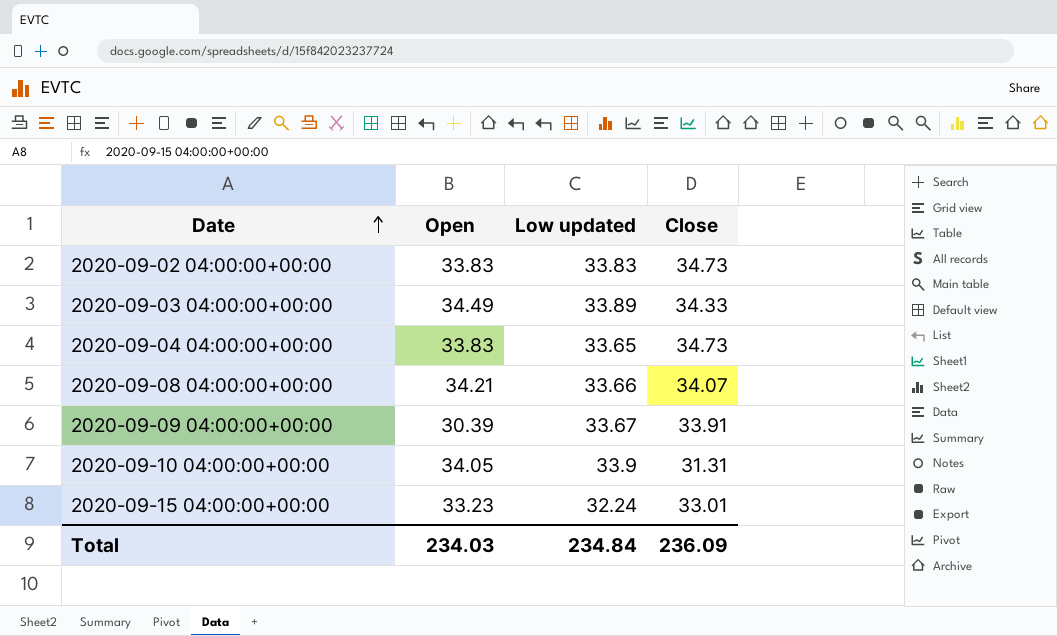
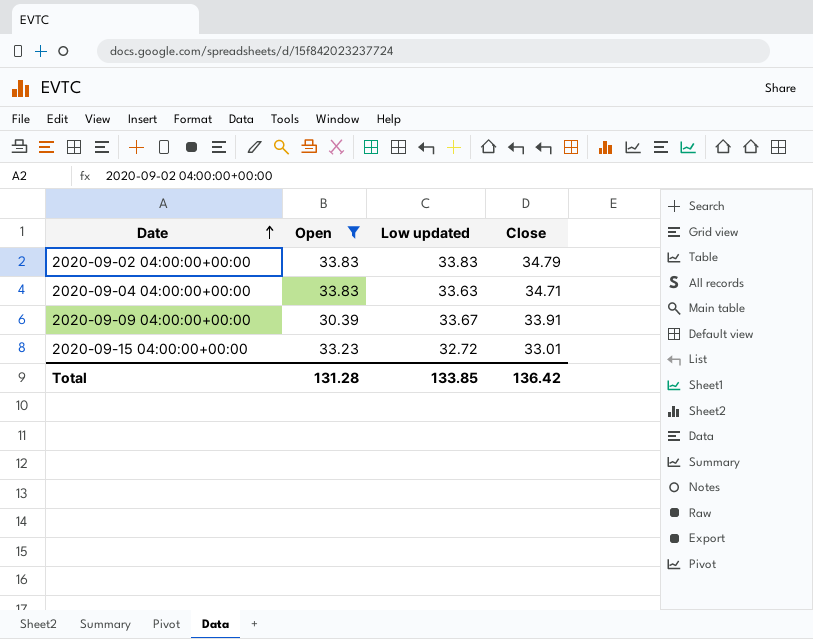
filter: none -> Open <= 33.83
2020-09-02 04:00:00+00:00 | Close: 34.73 -> 34.79
2020-09-04 04:00:00+00:00 | Low updated: 33.65 -> 33.63
2020-09-04 04:00:00+00:00 | Close: 34.73 -> 34.71
2020-09-15 04:00:00+00:00 | Low updated: 32.24 -> 32.72
Total | Open: 234.03 -> 131.28
Total | Low updated: 234.84 -> 133.85
Total | Close: 236.09 -> 136.42

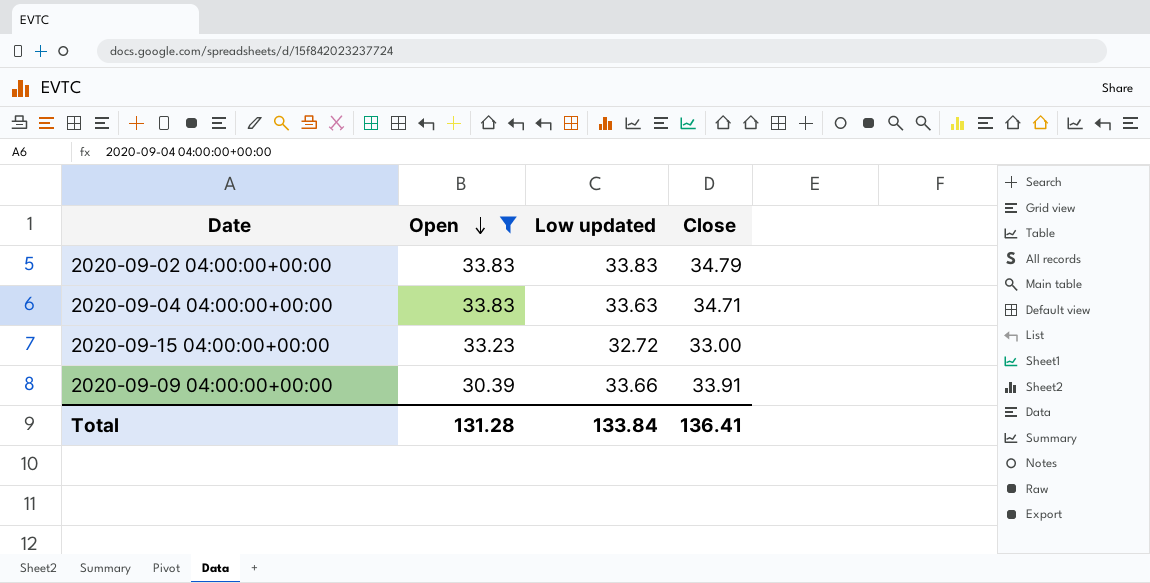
row order: Date ascending -> Open descending
2020-09-15 04:00:00+00:00 | Close: 33.01 -> 33.00
2020-09-09 04:00:00+00:00 | Low updated: 33.67 -> 33.66
Total | Low updated: 133.85 -> 133.84
Total | Close: 136.42 -> 136.41

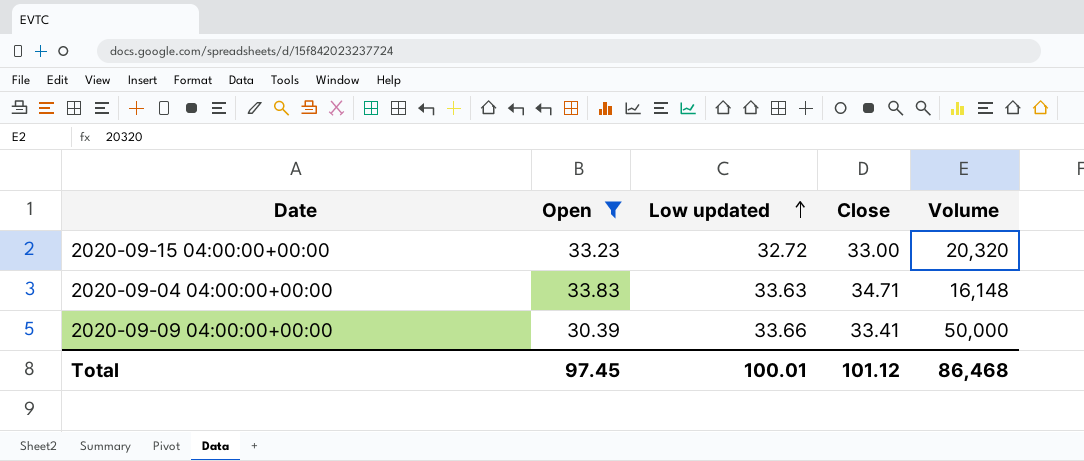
row order: Open descending -> Low updated ascending
column Volume | position: none -> 5
row 2020-09-02 04:00:00+00:00: 33.83 | 33.83 | 34.79 -> none
2020-09-09 04:00:00+00:00 | Close: 33.91 -> 33.41
Total | Open: 131.28 -> 97.45
Total | Low updated: 133.84 -> 100.01
Total | Close: 136.41 -> 101.12

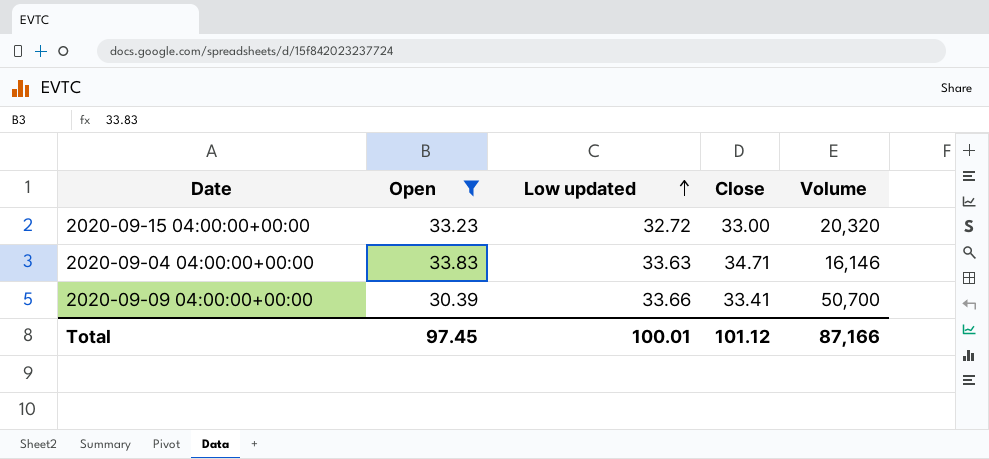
2020-09-04 04:00:00+00:00 | Volume: 16,148 -> 16,146
2020-09-09 04:00:00+00:00 | Volume: 50,000 -> 50,700
Total | Volume: 86,468 -> 87,166

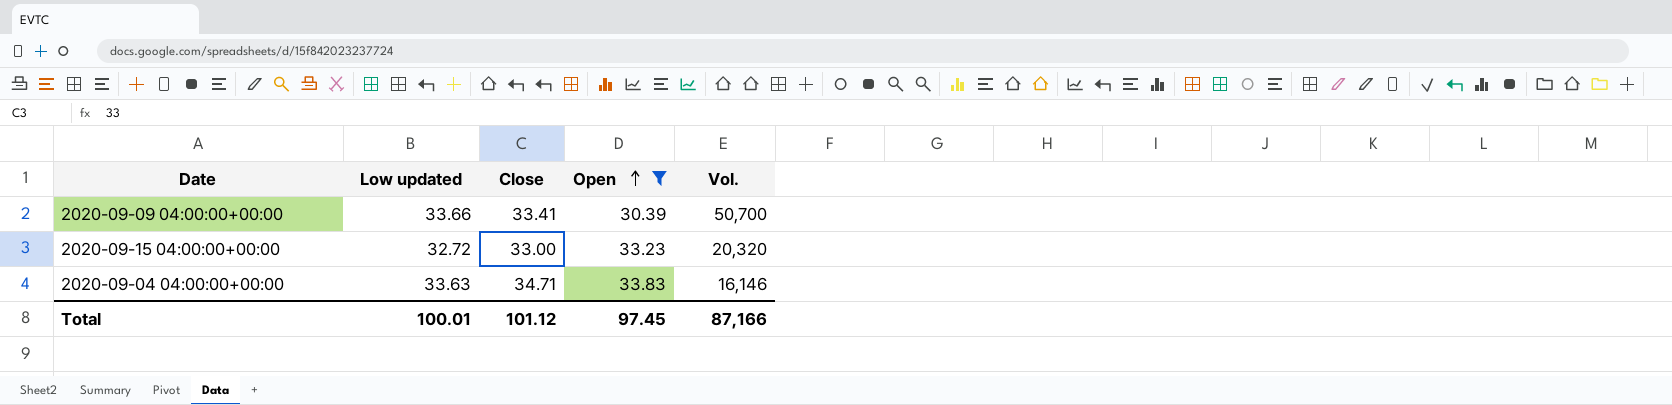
row order: Low updated ascending -> Open ascending
column Open | position: 2 -> 4
column name: Volume -> Vol.

